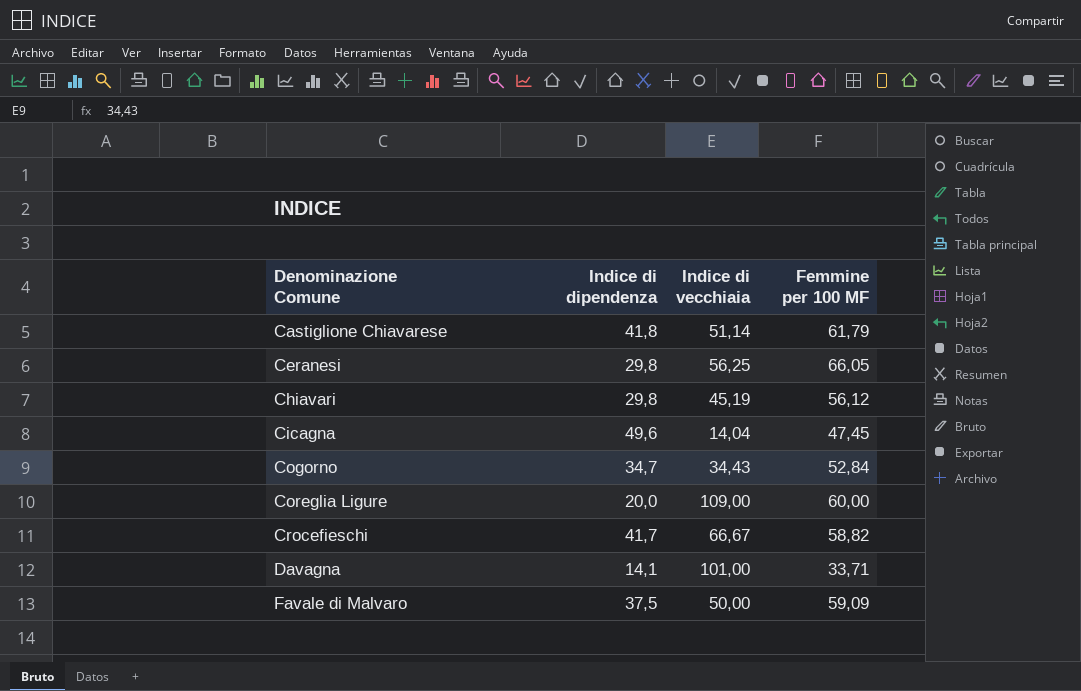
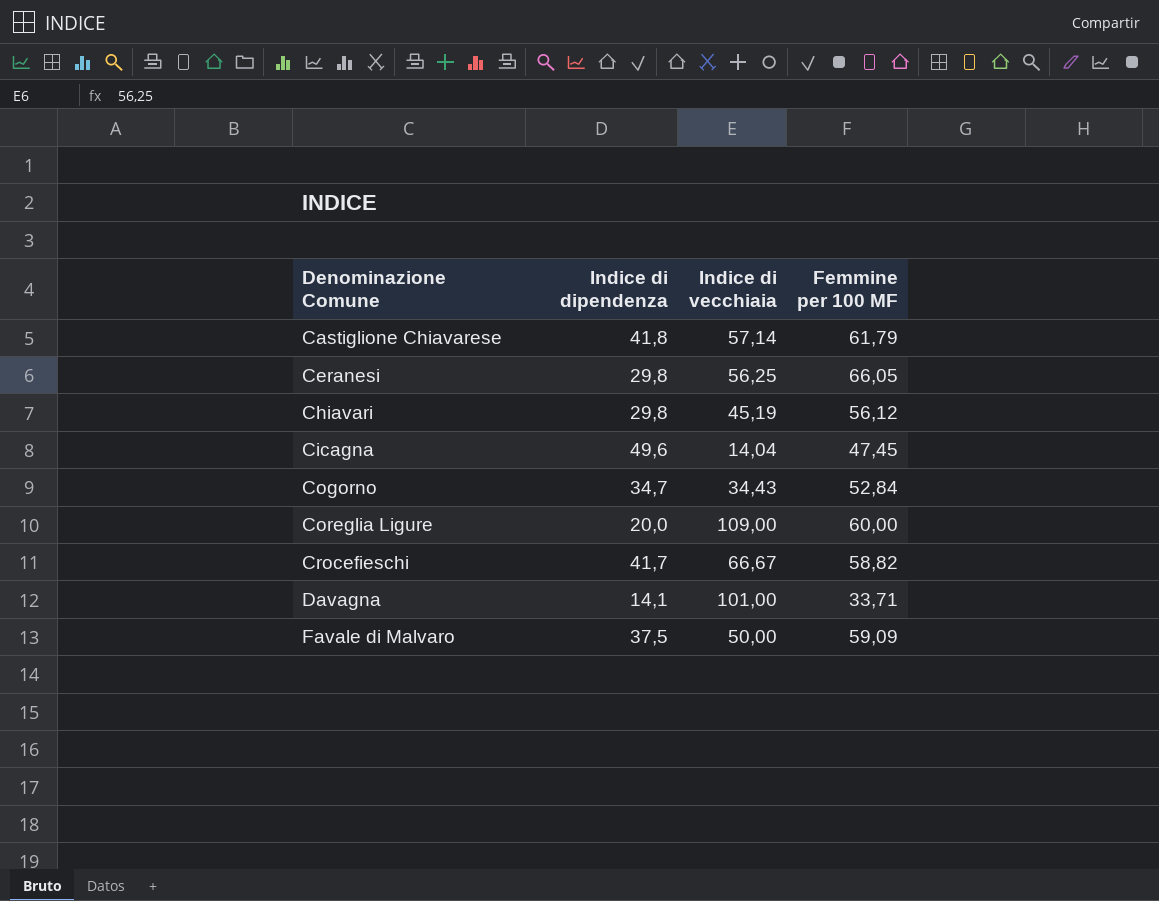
Castiglione Chiavarese | Indice di vecchiaia: 51,14 -> 57,14

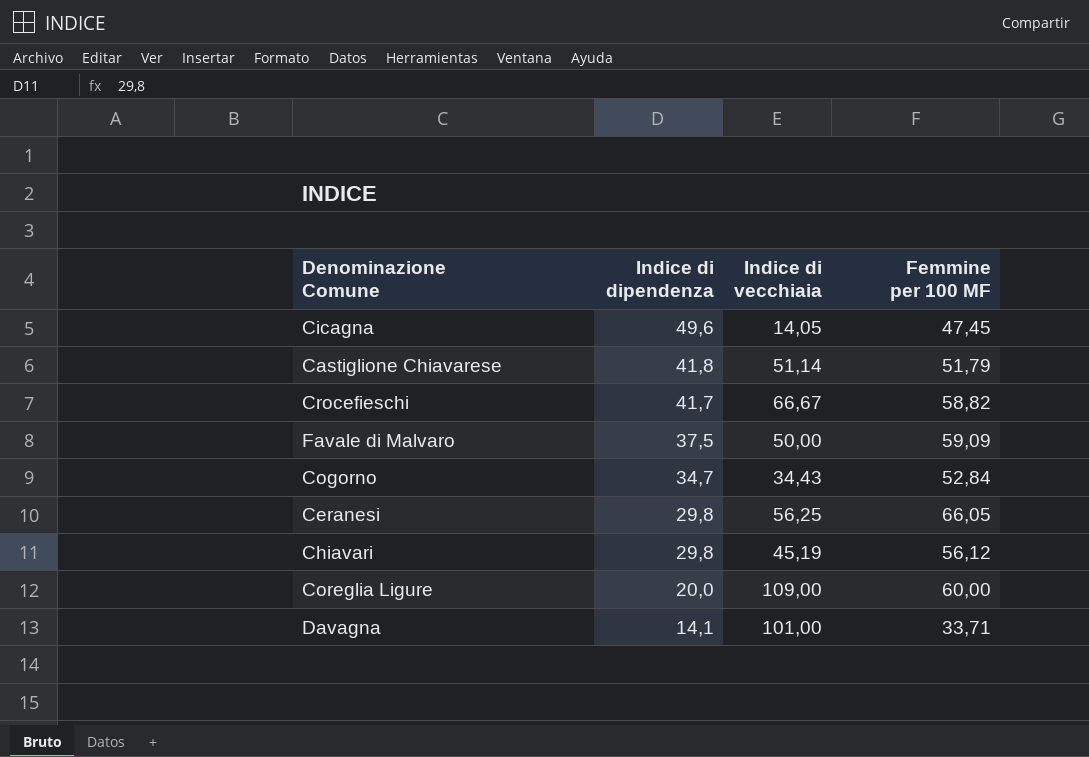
row order: Denominazione Comune ascending -> Indice di dipendenza descending
Cicagna | Indice di vecchiaia: 14,04 -> 14,05
Castiglione Chiavarese | Indice di vecchiaia: 57,14 -> 51,14
Castiglione Chiavarese | Femmine per 100 MF: 61,79 -> 51,79

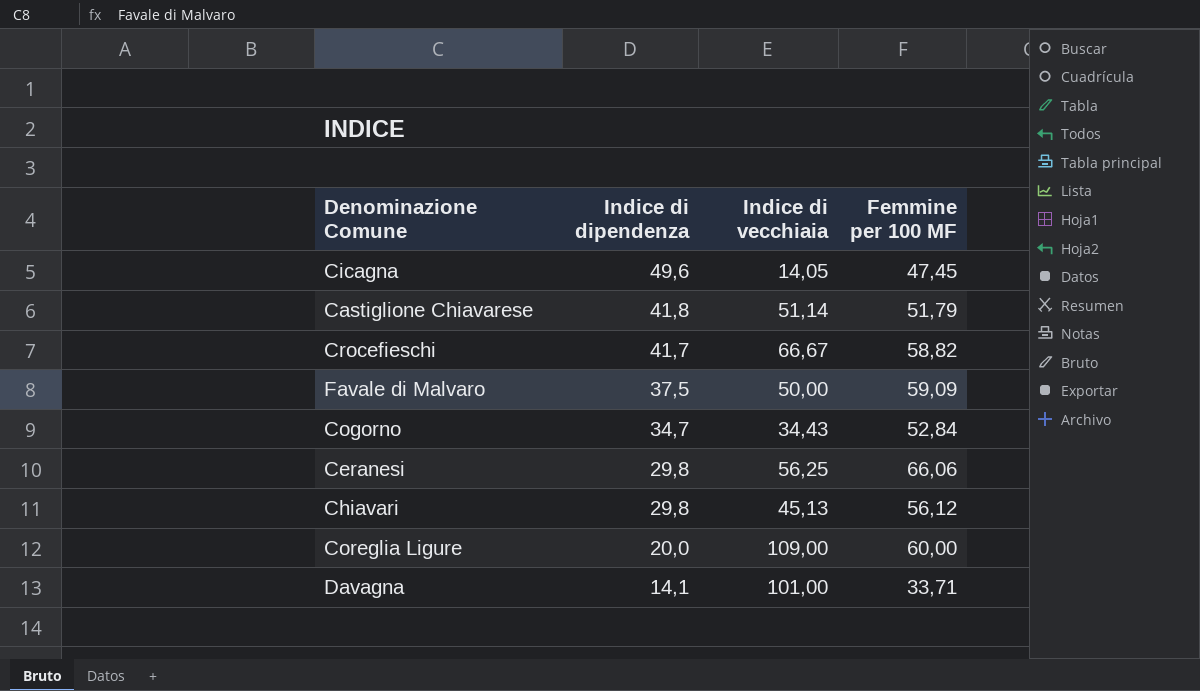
Ceranesi | Femmine per 100 MF: 66,05 -> 66,06
Chiavari | Indice di vecchiaia: 45,19 -> 45,13

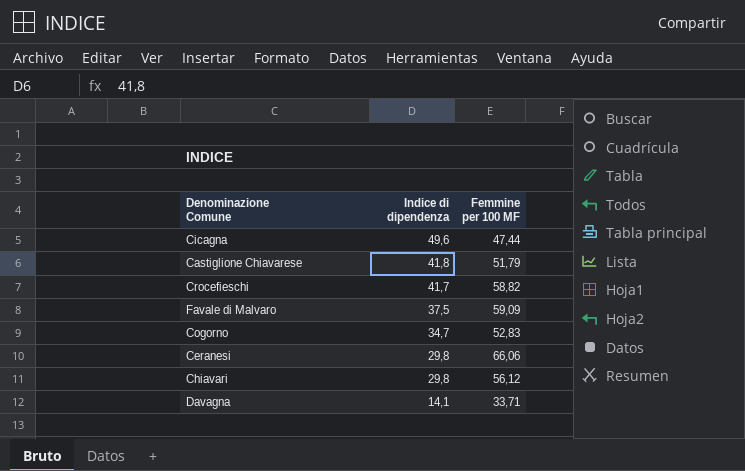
column Indice di vecchiaia | position: 3 -> none
row Coreglia Ligure: 20,0 | 109,00 | 60,00 -> none
Cicagna | Femmine per 100 MF: 47,45 -> 47,44
Cogorno | Femmine per 100 MF: 52,84 -> 52,83

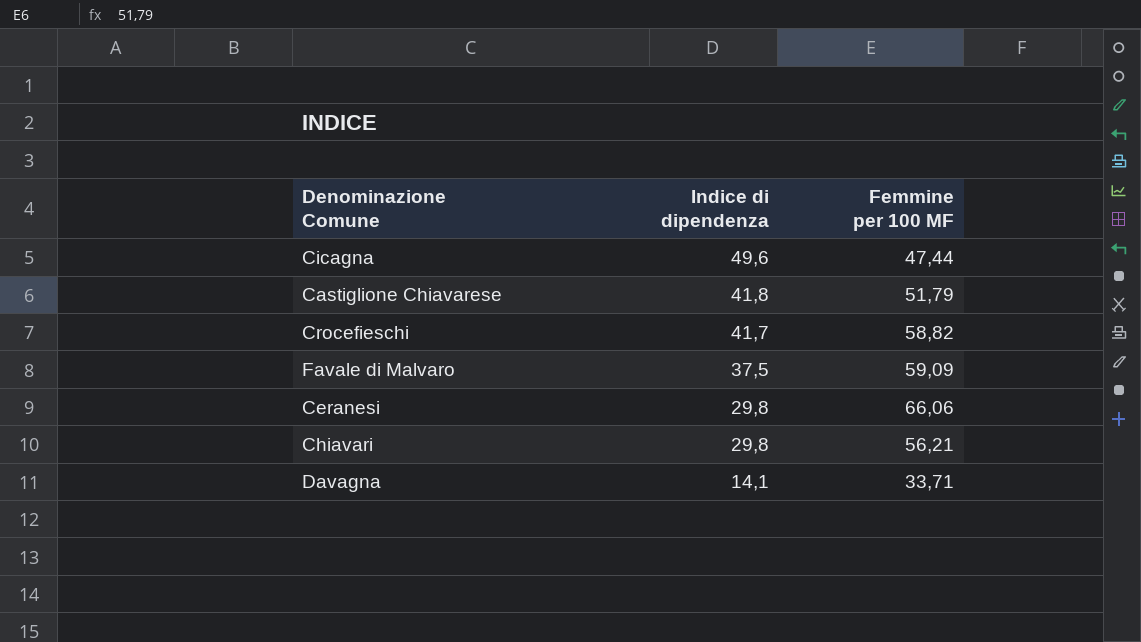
row Cogorno: 34,7 | 52,83 -> none
Chiavari | Femmine per 100 MF: 56,12 -> 56,21

